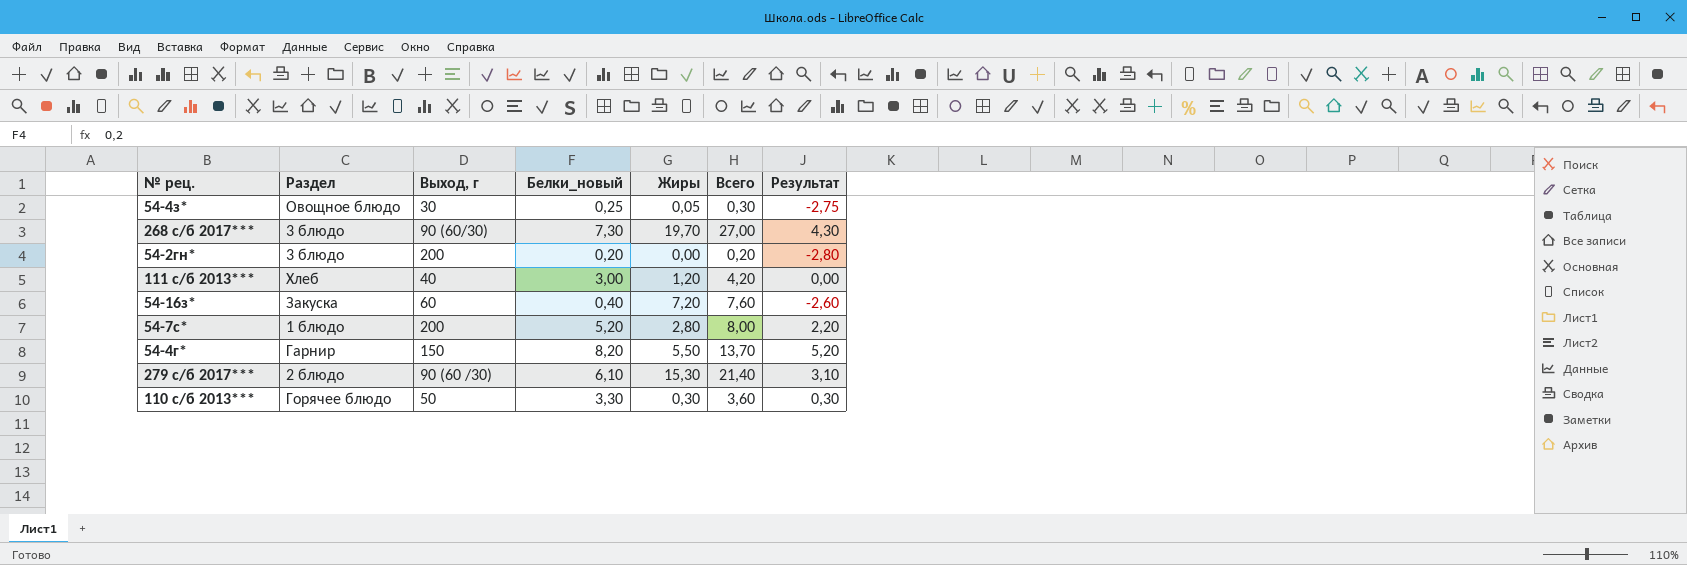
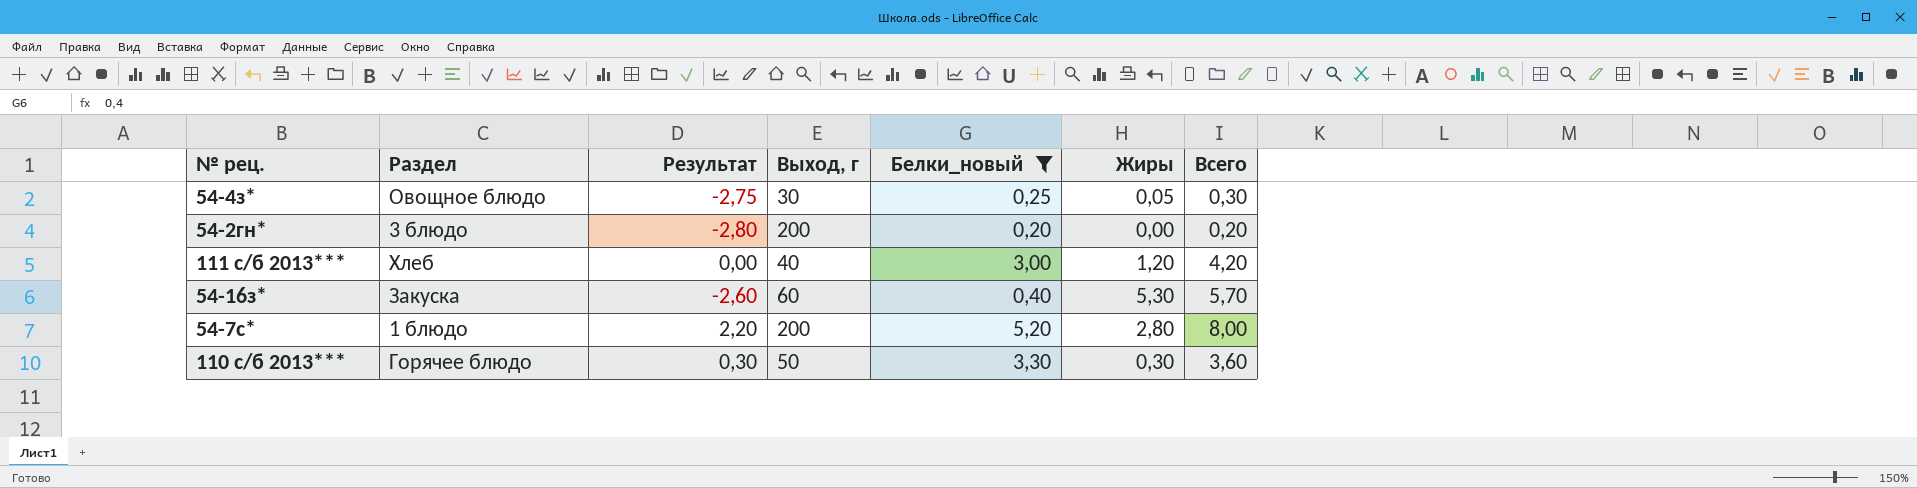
filter: none -> Белки_новый <= 5,20
column Результат | position: 7 -> 3
54-16з* | Жиры: 7,20 -> 5,30
54-16з* | Всего: 7,60 -> 5,70

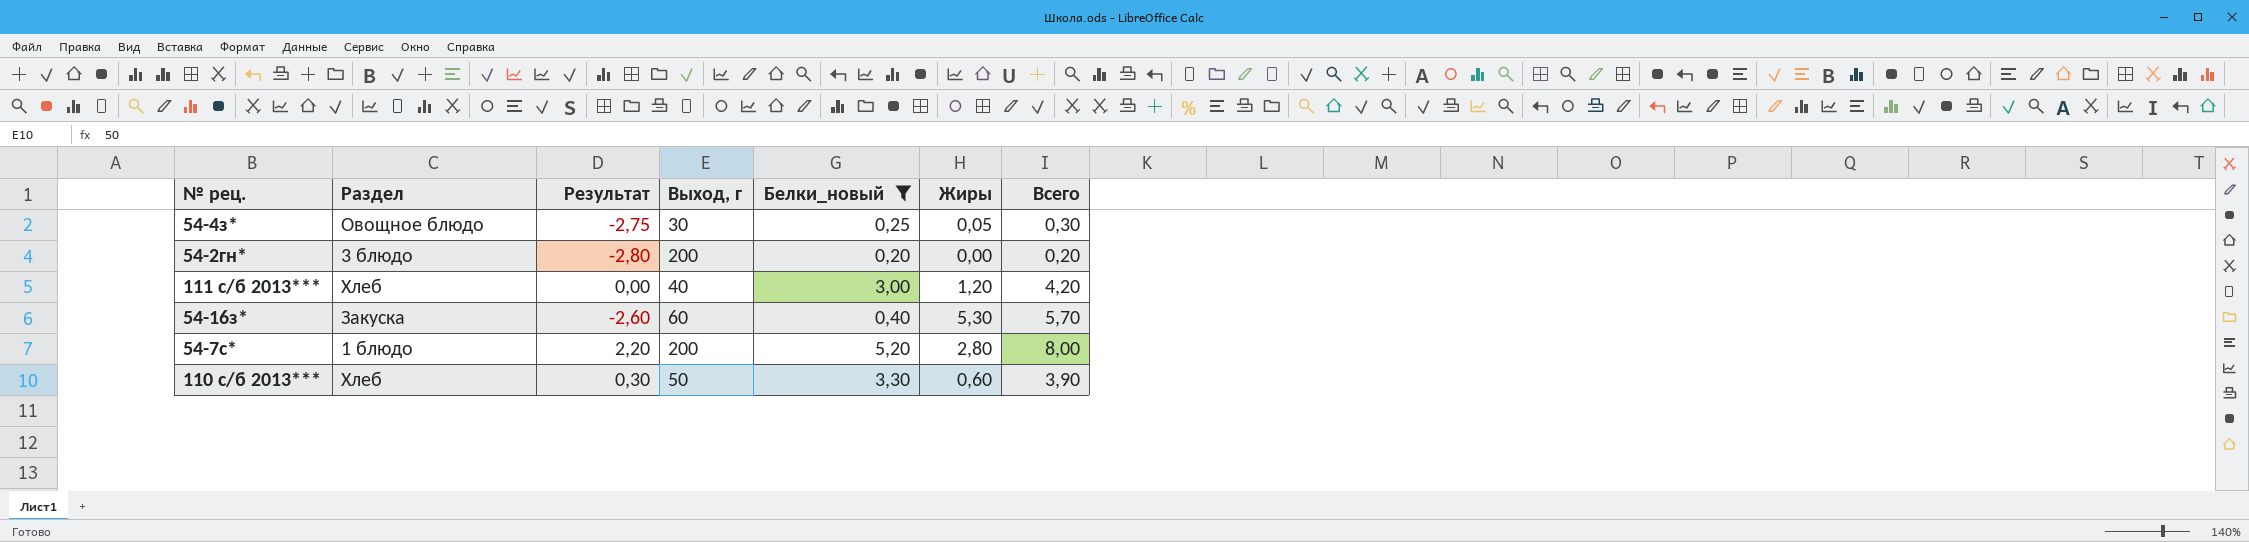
110 с/б 2013*** | Раздел: Горячее блюдо -> Хлеб
110 с/б 2013*** | Жиры: 0,30 -> 0,60
110 с/б 2013*** | Всего: 3,60 -> 3,90

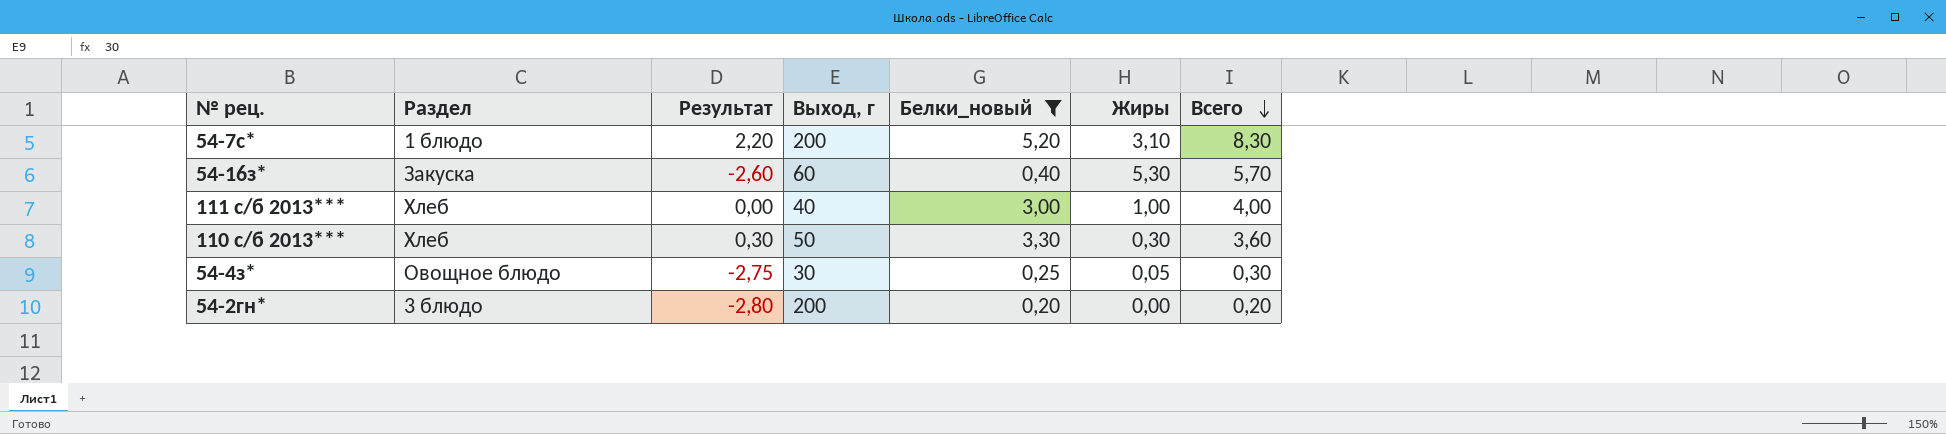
row order: none -> Всего descending
54-7с* | Жиры: 2,80 -> 3,10
54-7с* | Всего: 8,00 -> 8,30
111 с/б 2013*** | Жиры: 1,20 -> 1,00
111 с/б 2013*** | Всего: 4,20 -> 4,00
110 с/б 2013*** | Жиры: 0,60 -> 0,30
110 с/б 2013*** | Всего: 3,90 -> 3,60

